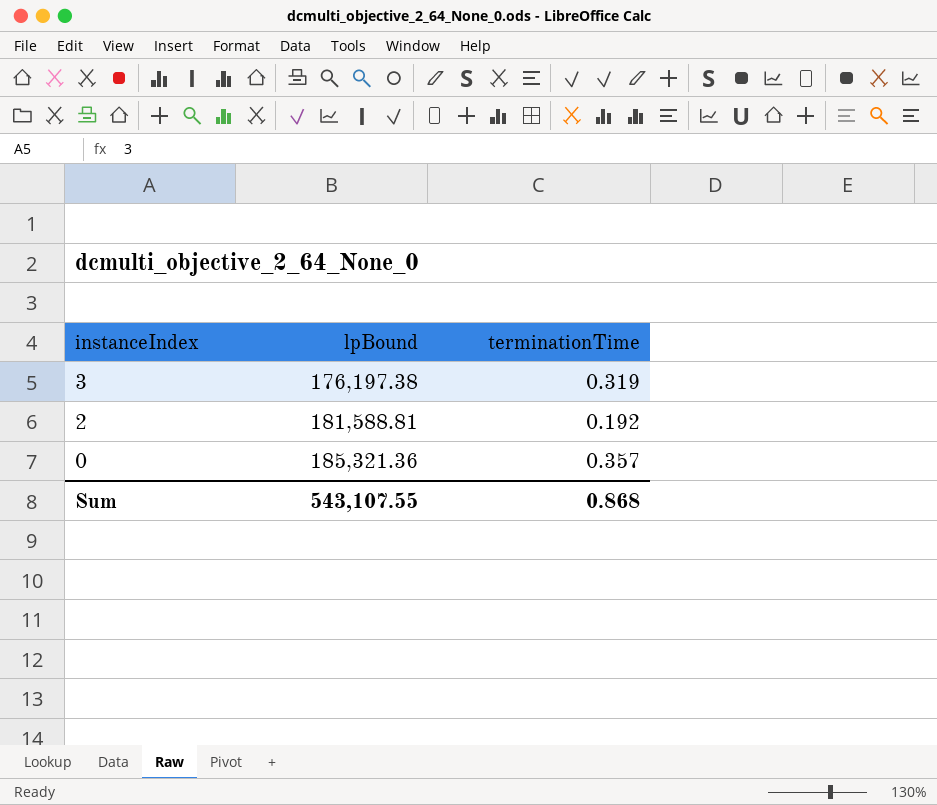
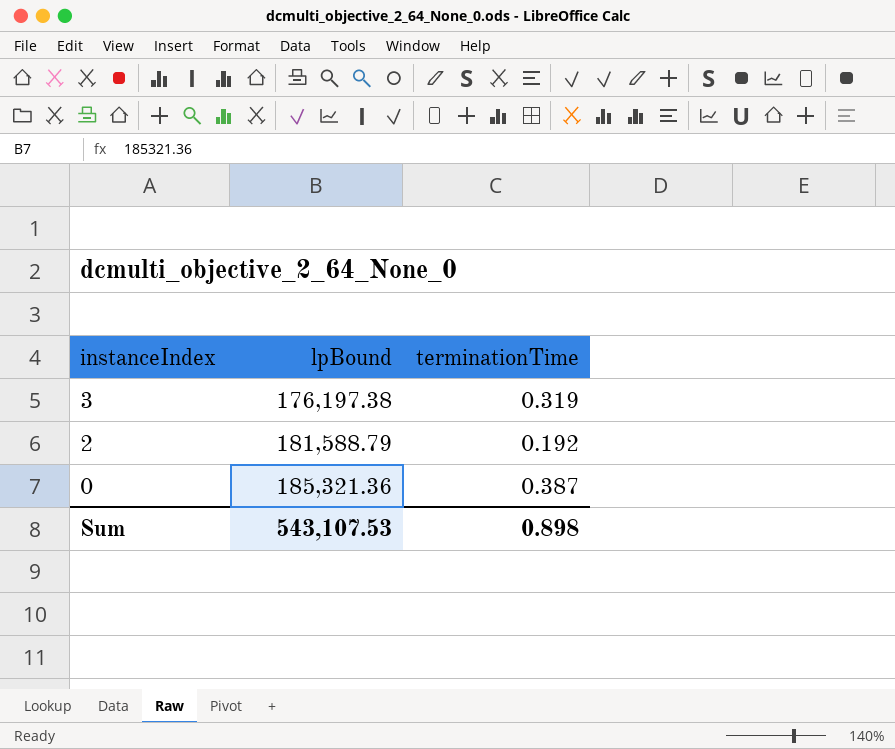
2 | lpBound: 181,588.81 -> 181,588.79
0 | terminationTime: 0.357 -> 0.387
Sum | lpBound: 543,107.55 -> 543,107.53
Sum | terminationTime: 0.868 -> 0.898

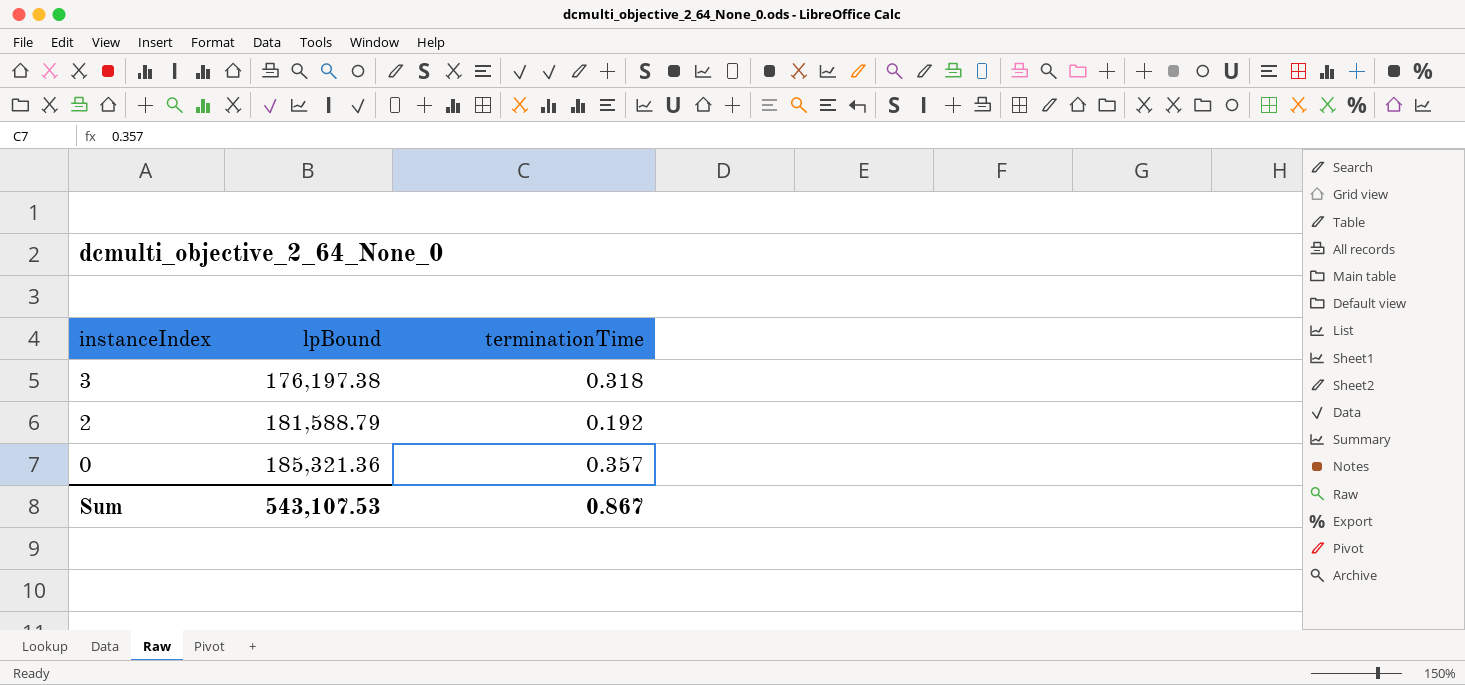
3 | terminationTime: 0.319 -> 0.318
0 | terminationTime: 0.387 -> 0.357
Sum | terminationTime: 0.898 -> 0.867

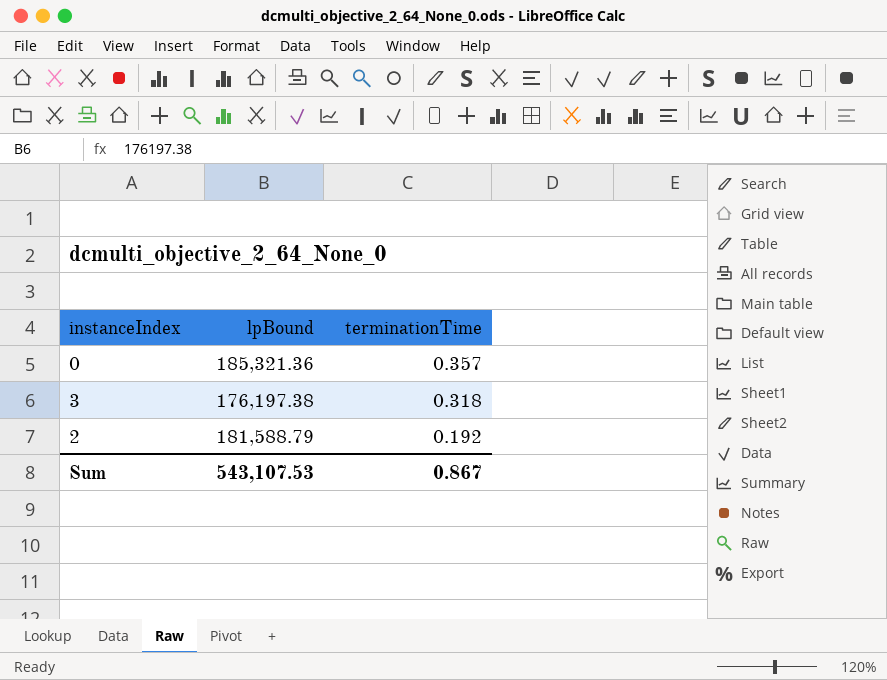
row order: instanceIndex descending -> terminationTime descending

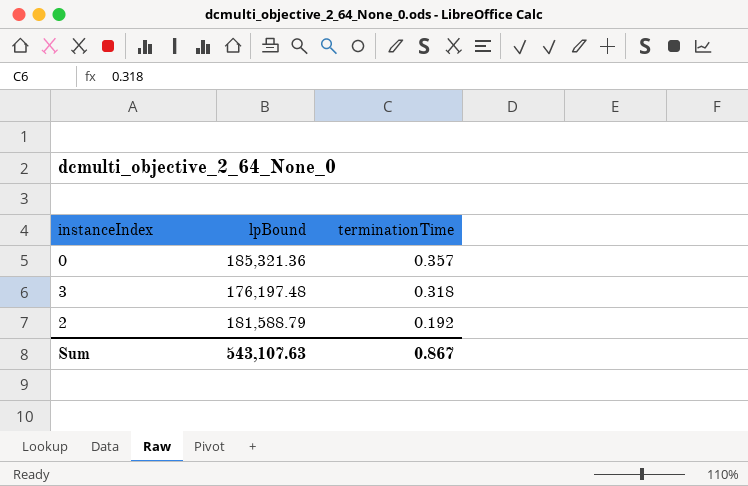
3 | lpBound: 176,197.38 -> 176,197.48
Sum | lpBound: 543,107.53 -> 543,107.63

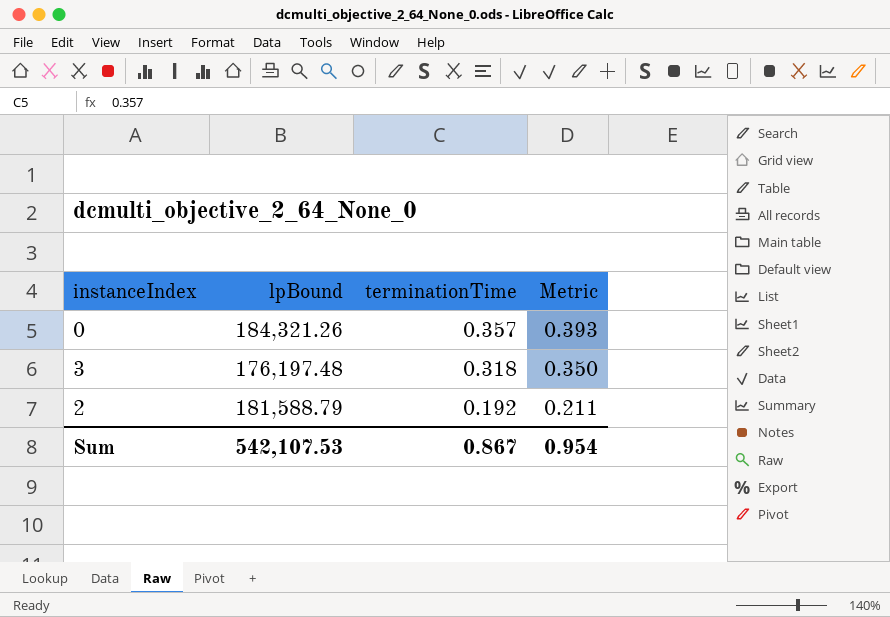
column Metric | formula: none -> [terminationTime] * 1.1
0 | lpBound: 185,321.36 -> 184,321.26
Sum | lpBound: 543,107.63 -> 542,107.53

